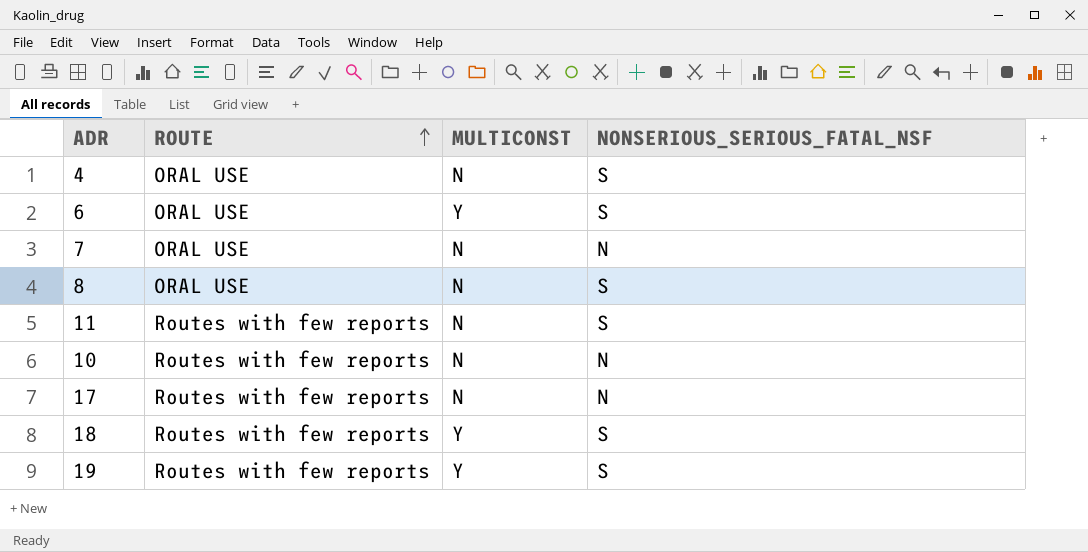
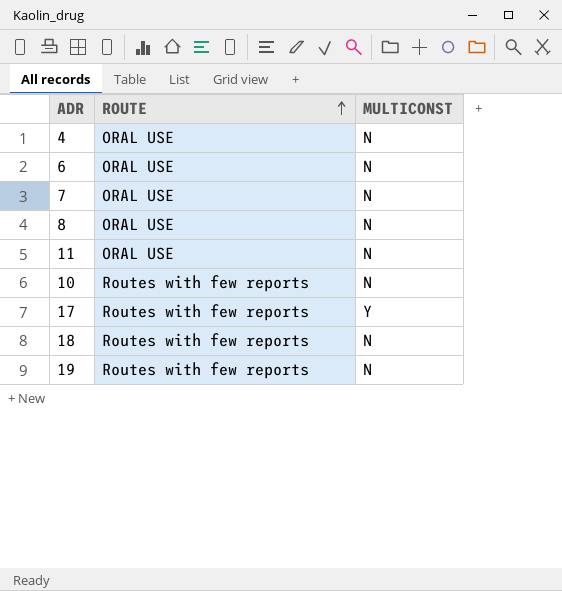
column NONSERIOUS_SERIOUS_FATAL_NSF | position: 4 -> none
6 | MULTICONST: Y -> N
11 | ROUTE: Routes with few reports -> ORAL USE
17 | MULTICONST: N -> Y
18 | MULTICONST: Y -> N
19 | MULTICONST: Y -> N

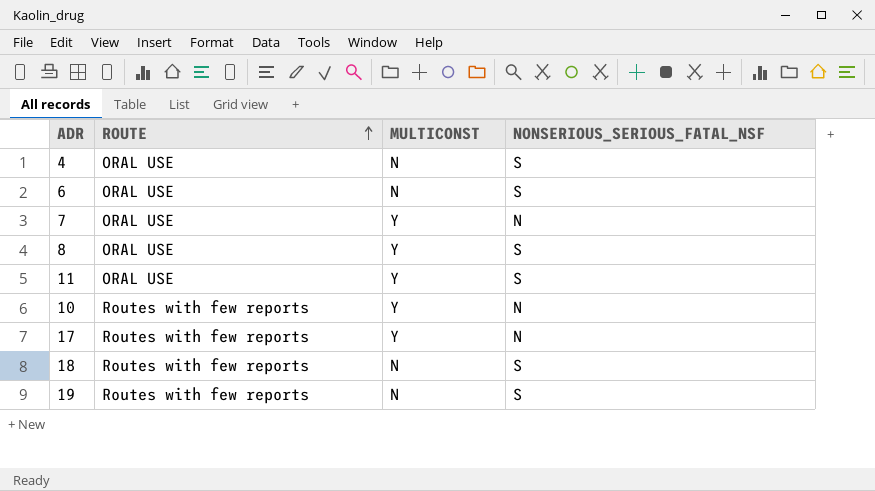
column NONSERIOUS_SERIOUS_FATAL_NSF | position: none -> 4
7 | MULTICONST: N -> Y
8 | MULTICONST: N -> Y
11 | MULTICONST: N -> Y
10 | MULTICONST: N -> Y

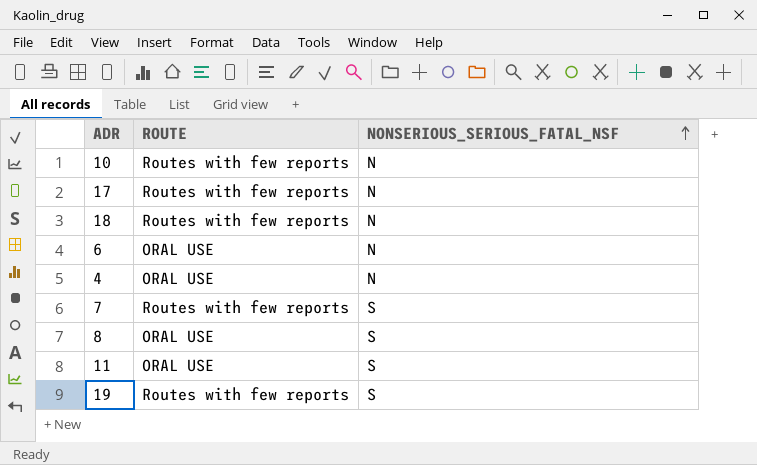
row order: ROUTE ascending -> NONSERIOUS_SERIOUS_FATAL_NSF ascending
column MULTICONST | position: 3 -> none
18 | NONSERIOUS_SERIOUS_FATAL_NSF: S -> N
6 | NONSERIOUS_SERIOUS_FATAL_NSF: S -> N
4 | NONSERIOUS_SERIOUS_FATAL_NSF: S -> N
7 | ROUTE: ORAL USE -> Routes with few reports
7 | NONSERIOUS_SERIOUS_FATAL_NSF: N -> S

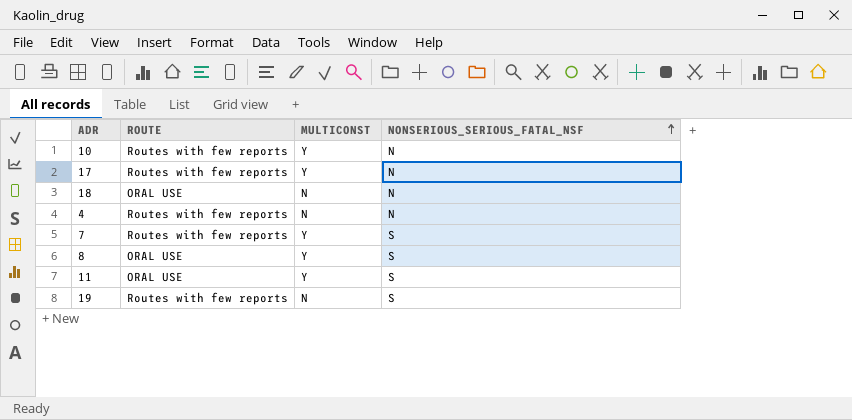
column MULTICONST | position: none -> 3
row 6: ORAL USE | N -> none
18 | ROUTE: Routes with few reports -> ORAL USE
4 | ROUTE: ORAL USE -> Routes with few reports

